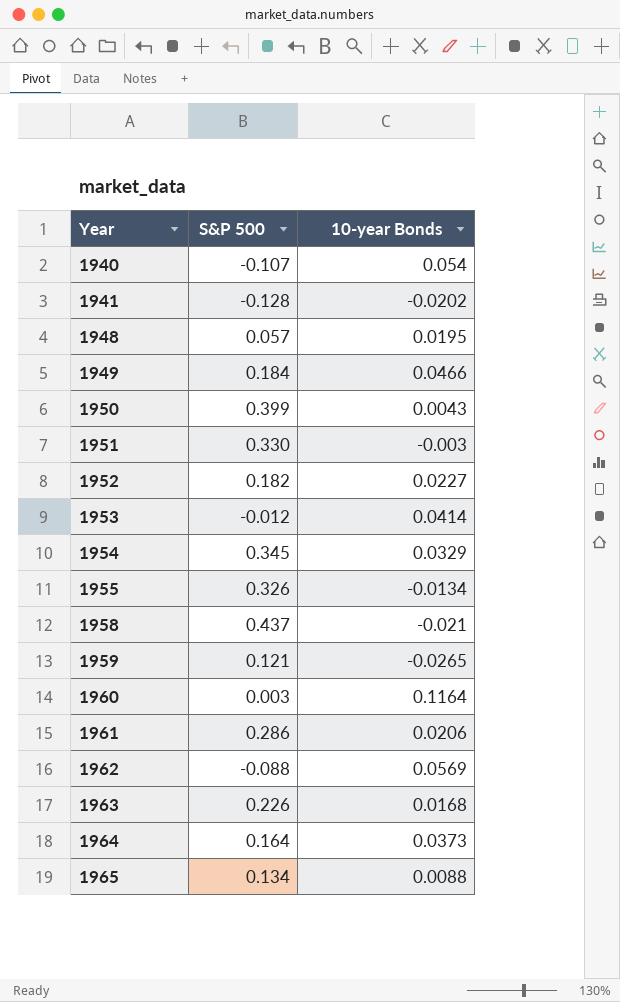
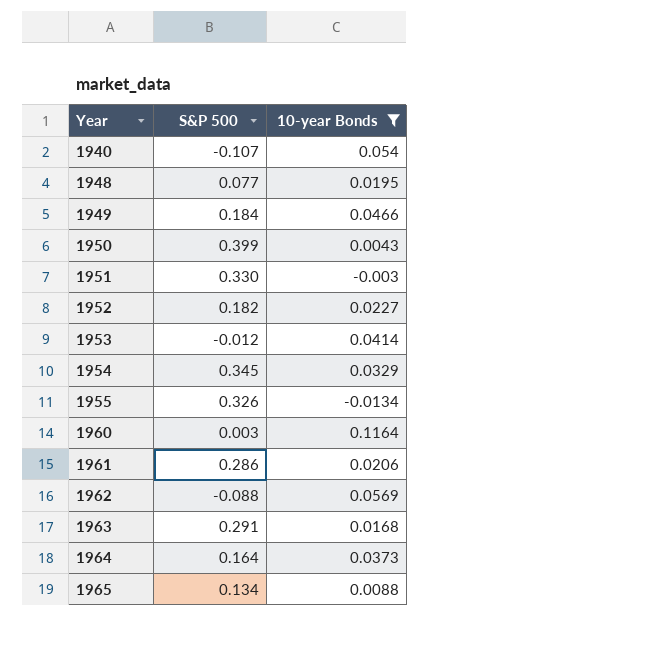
filter: none -> 10-year Bonds >= -0.0134
1948 | S&P 500: 0.057 -> 0.077
1963 | S&P 500: 0.226 -> 0.291

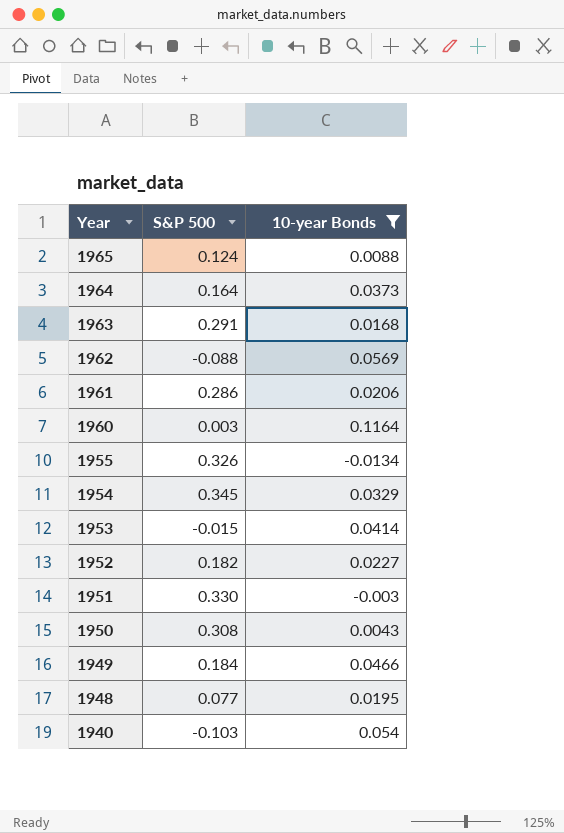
row order: Year ascending -> Year descending
1965 | S&P 500: 0.134 -> 0.124
1953 | S&P 500: -0.012 -> -0.015
1950 | S&P 500: 0.399 -> 0.308
1940 | S&P 500: -0.107 -> -0.103

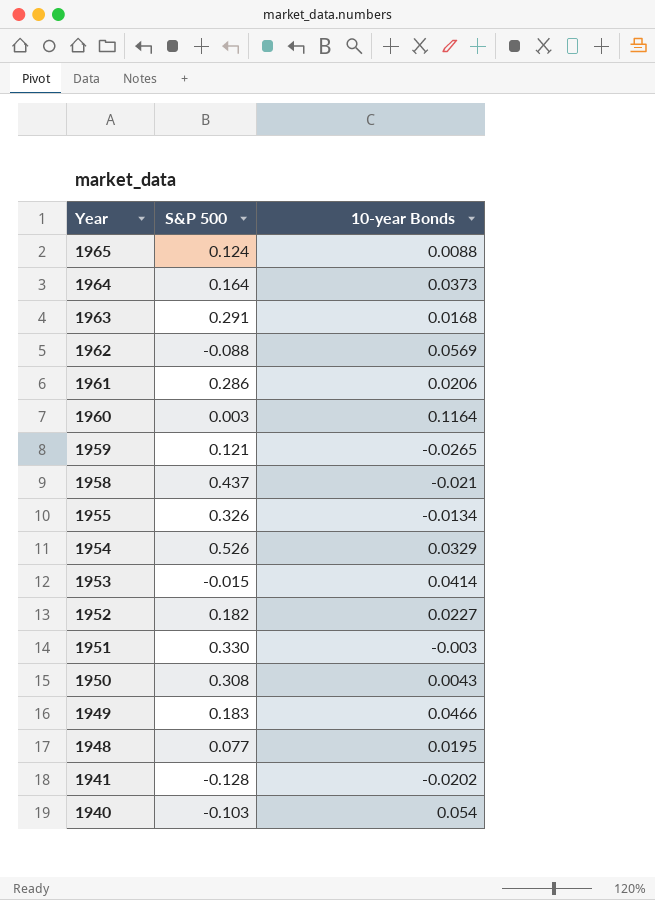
filter: 10-year Bonds >= -0.0134 -> none
1954 | S&P 500: 0.345 -> 0.526
1949 | S&P 500: 0.184 -> 0.183

